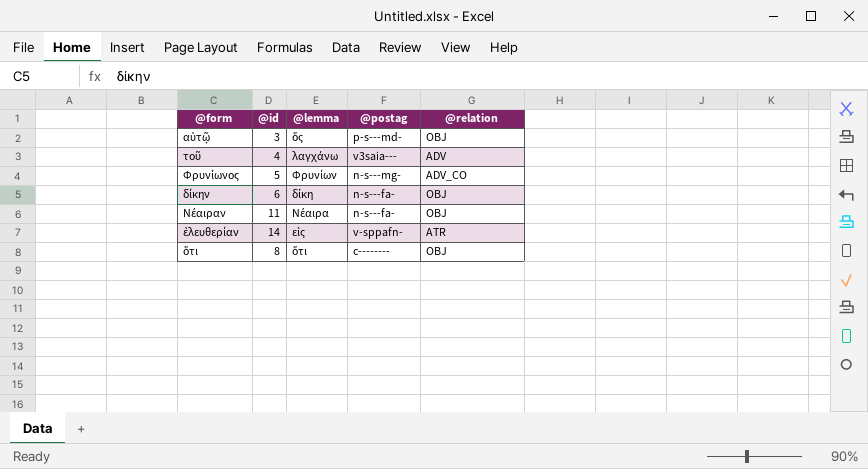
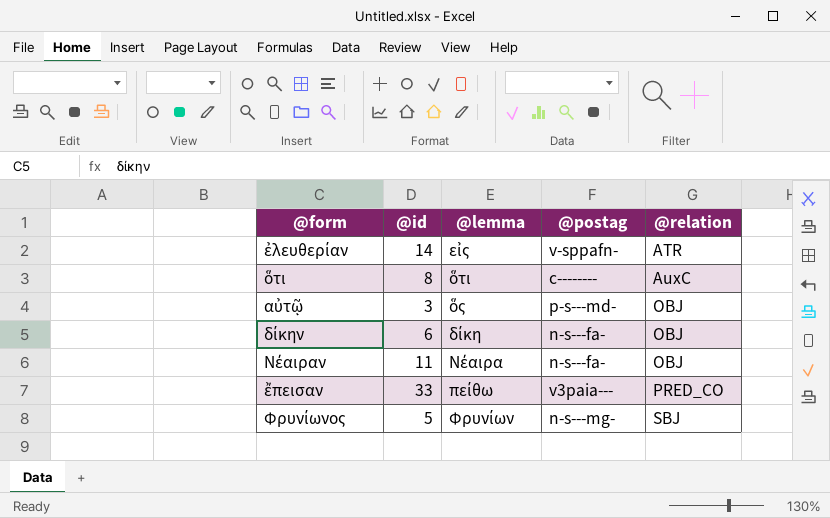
row order: none -> @relation ascending
row τοῦ: 4 | λαγχάνω | v3saia--- | ADV -> none
ὅτι | @relation: OBJ -> AuxC
row ἔπεισαν: none -> 33 | πείθω | v3paia--- | PRED_CO
Φρυνίωνος | @relation: ADV_CO -> SBJ

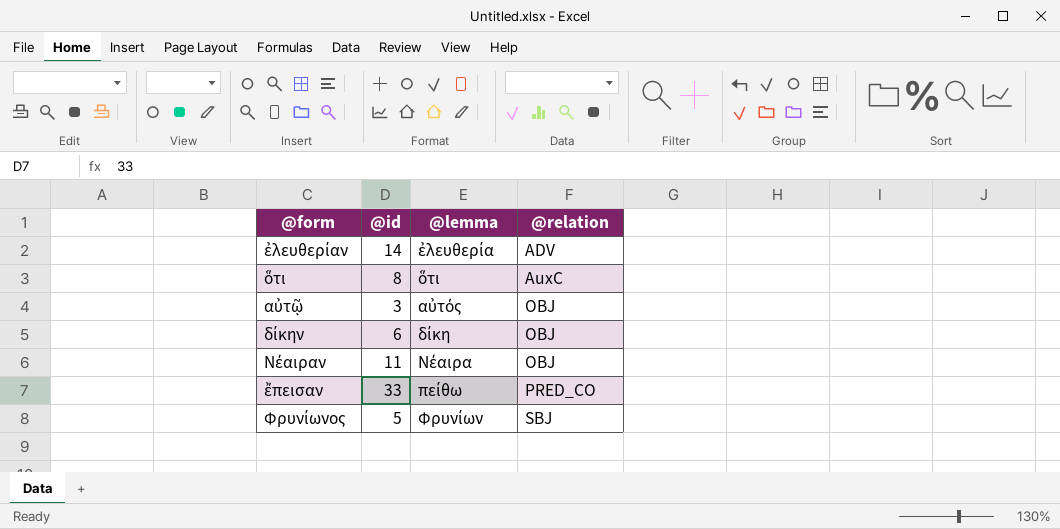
column @postag | position: 4 -> none
ἐλευθερίαν | @lemma: εἰς -> ἐλευθερία
ἐλευθερίαν | @relation: ATR -> ADV
αὐτῷ | @lemma: ὅς -> αὐτός

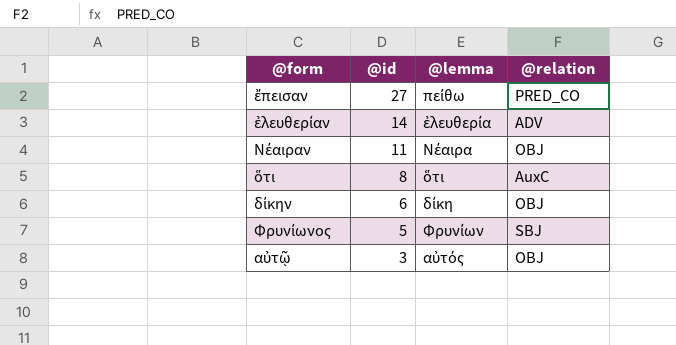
row order: @relation ascending -> @id descending
ἔπεισαν | @id: 33 -> 27

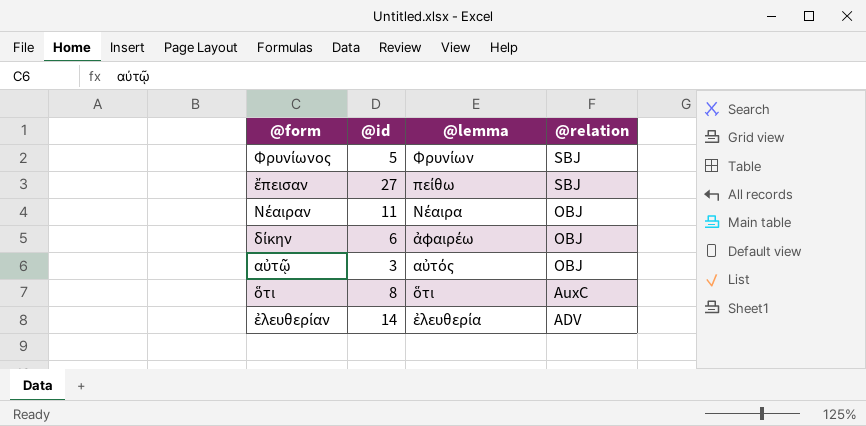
row order: @id descending -> @relation descending
ἔπεισαν | @relation: PRED_CO -> SBJ
δίκην | @lemma: δίκη -> ἀφαιρέω

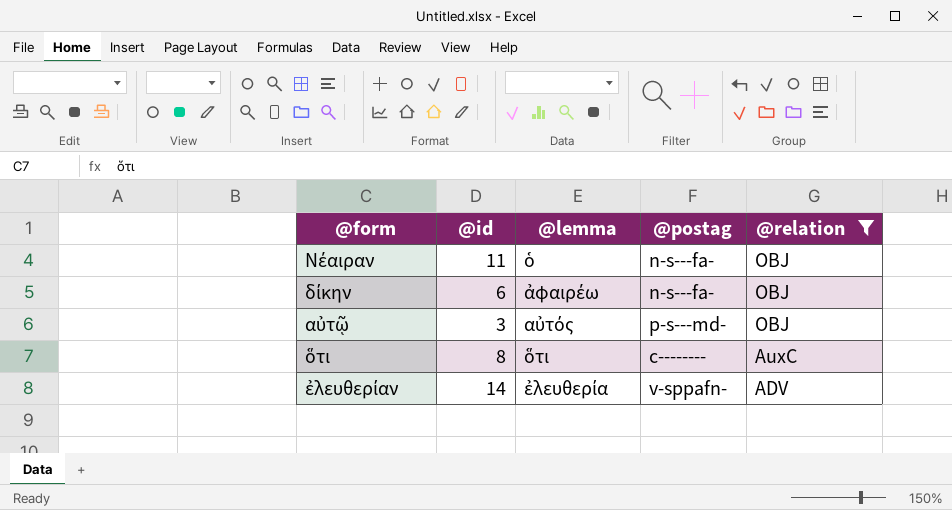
filter: none -> @relation != SBJ
column @postag | position: none -> 4
Νέαιραν | @lemma: Νέαιρα -> ὁ

